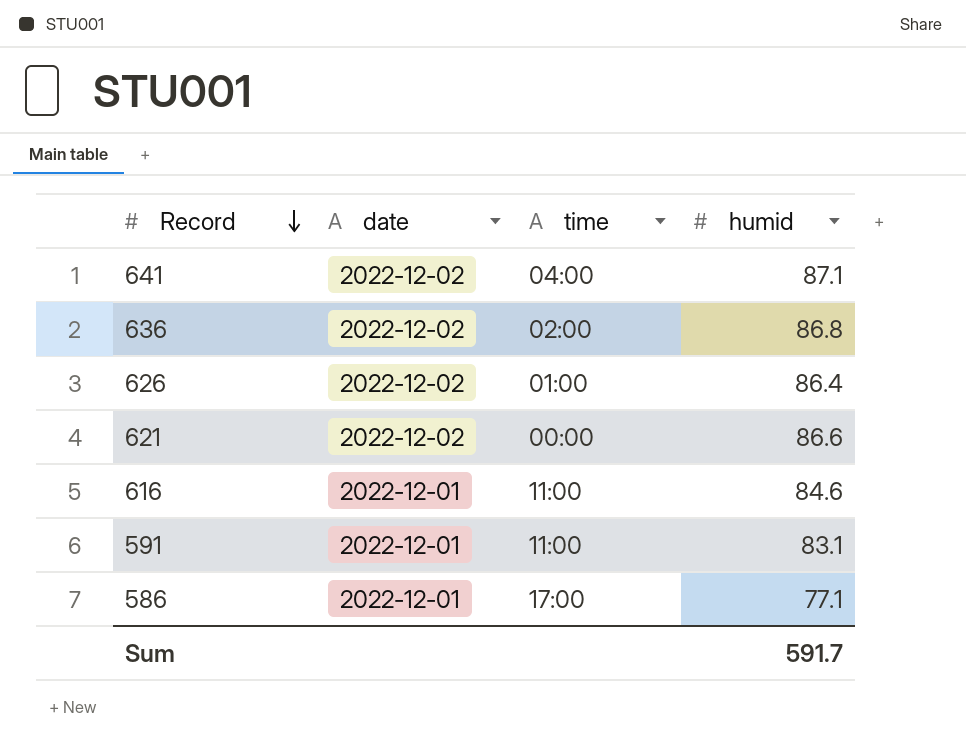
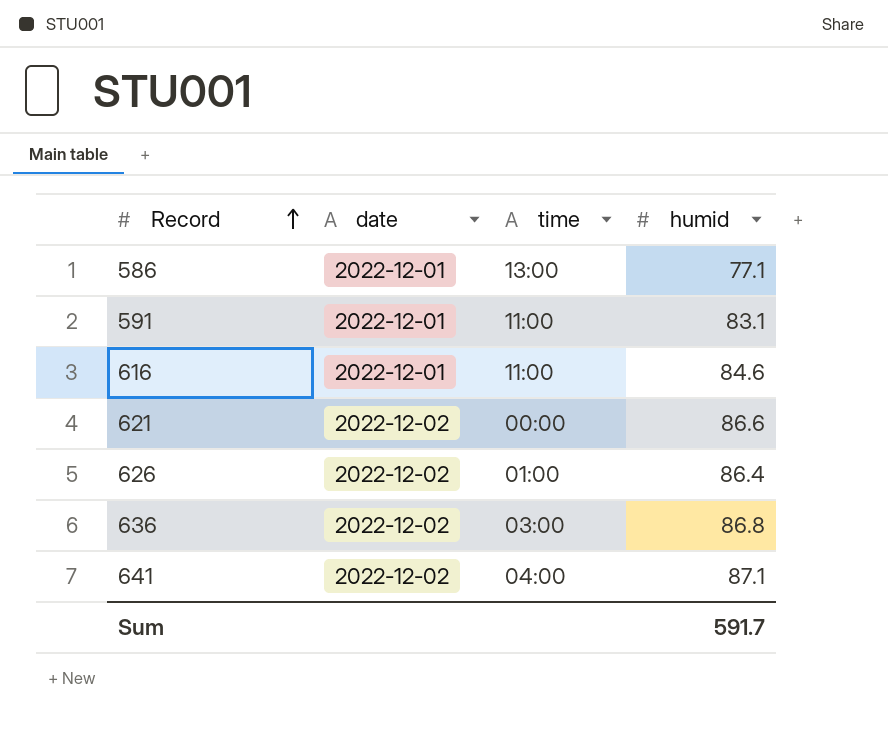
row order: Record descending -> Record ascending
586 | time: 17:00 -> 13:00
636 | time: 02:00 -> 03:00

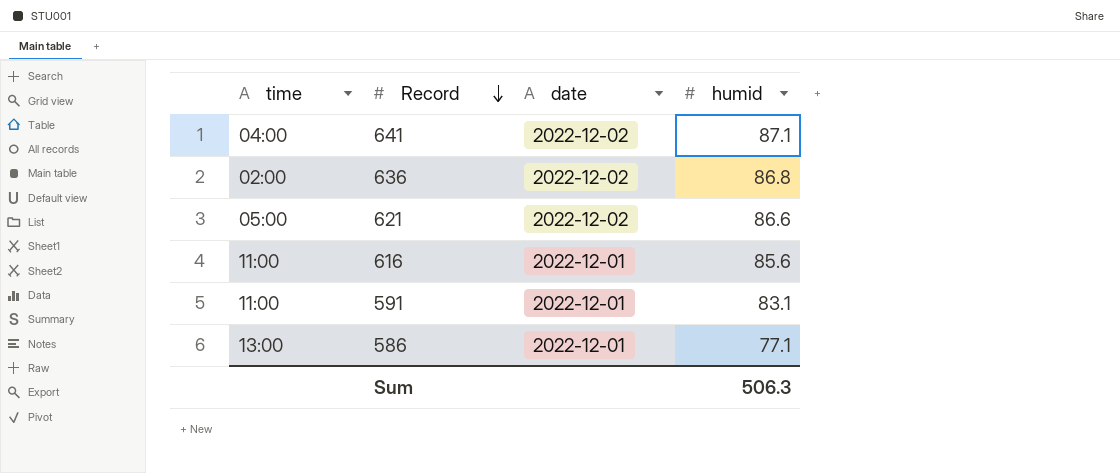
row order: Record ascending -> Record descending
column time | position: 3 -> 1
row 626: 2022-12-02 | 01:00 | 86.4 -> none
636 | time: 03:00 -> 02:00
621 | time: 00:00 -> 05:00
616 | humid: 84.6 -> 85.6
Sum | humid: 591.7 -> 506.3

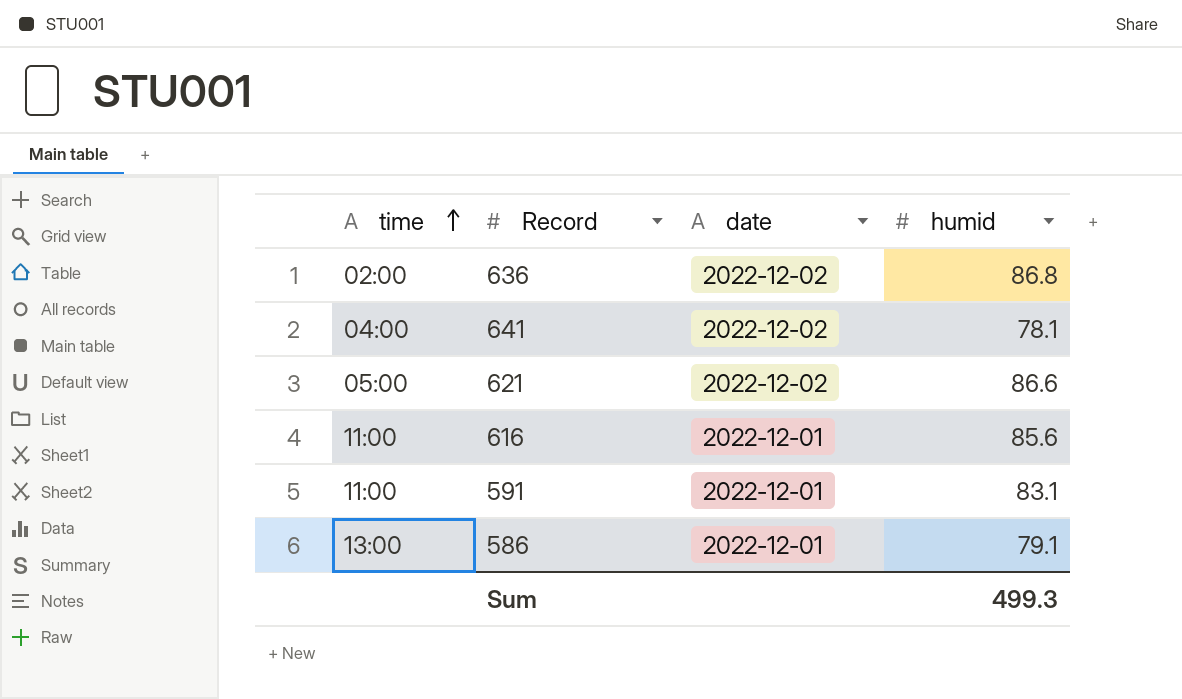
row order: Record descending -> time ascending
641 | humid: 87.1 -> 78.1
586 | humid: 77.1 -> 79.1
Sum | humid: 506.3 -> 499.3

